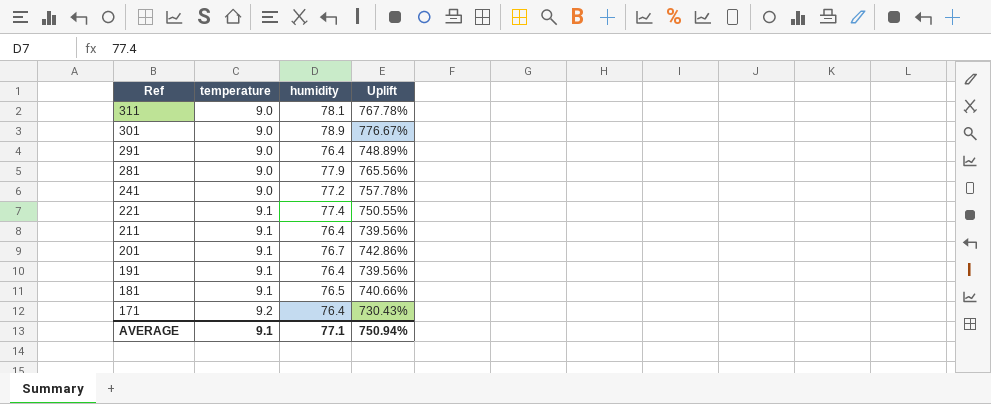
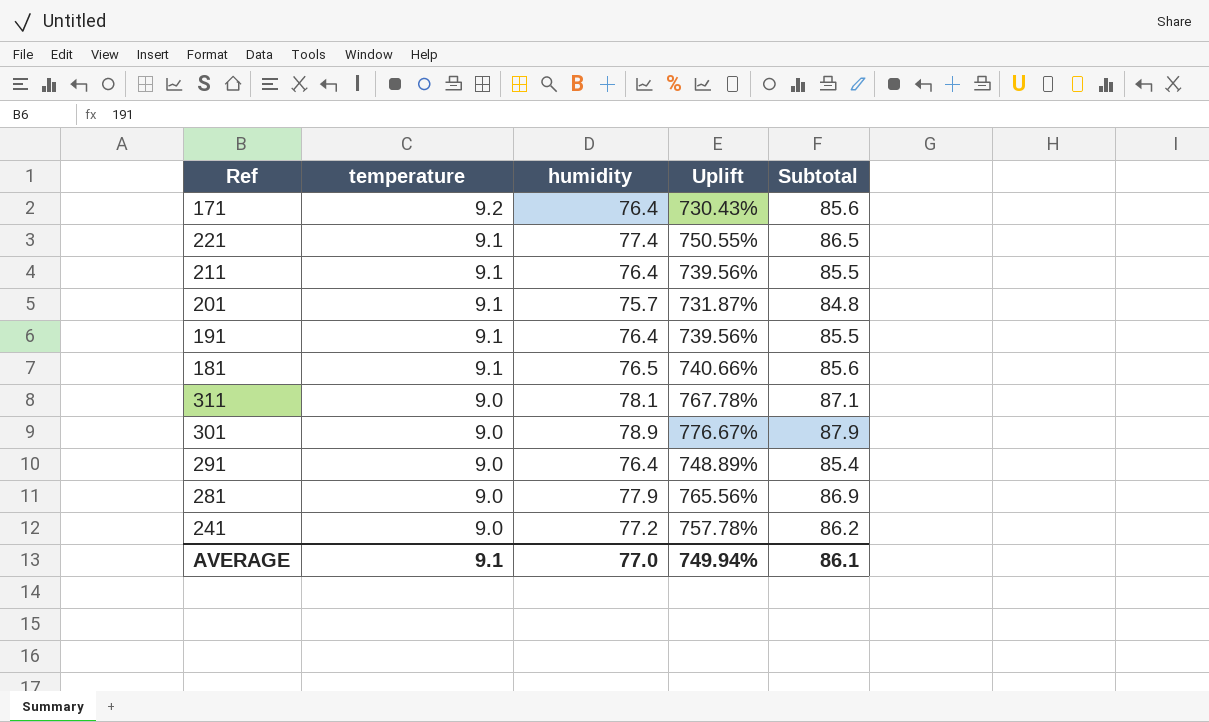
row order: Ref descending -> temperature descending
column Subtotal | formula: none -> [temperature] + [humidity]
201 | humidity: 76.7 -> 75.7
201 | Uplift: 742.86% -> 731.87%
AVERAGE | humidity: 77.1 -> 77.0
AVERAGE | Uplift: 750.94% -> 749.94%

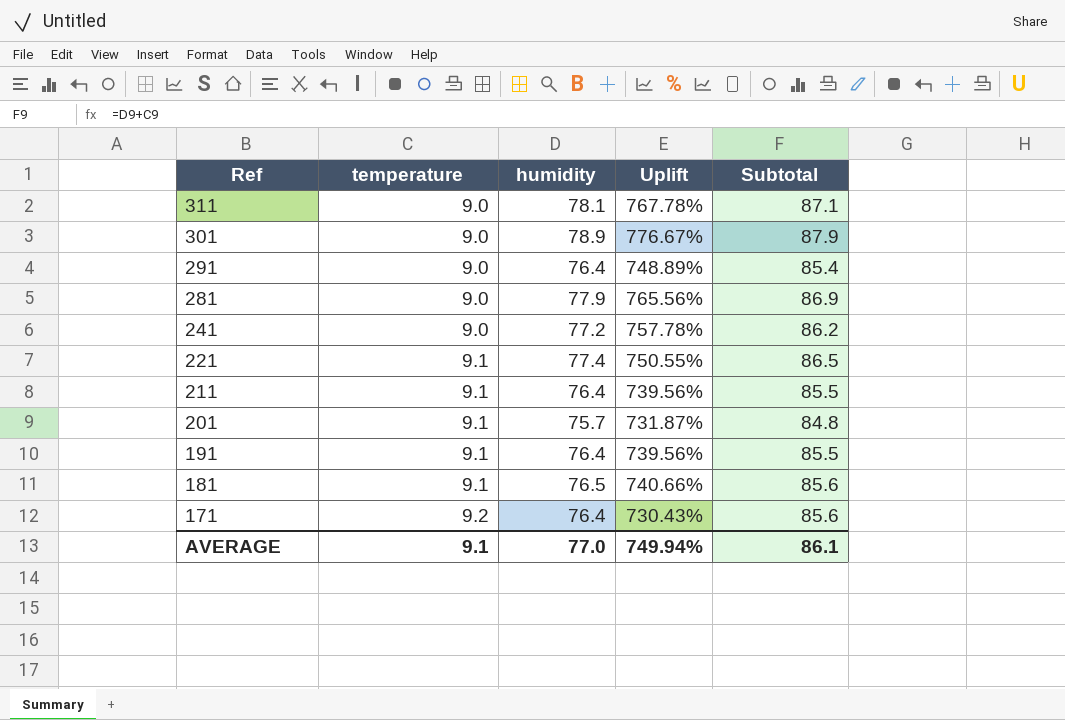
row order: temperature descending -> Ref descending

